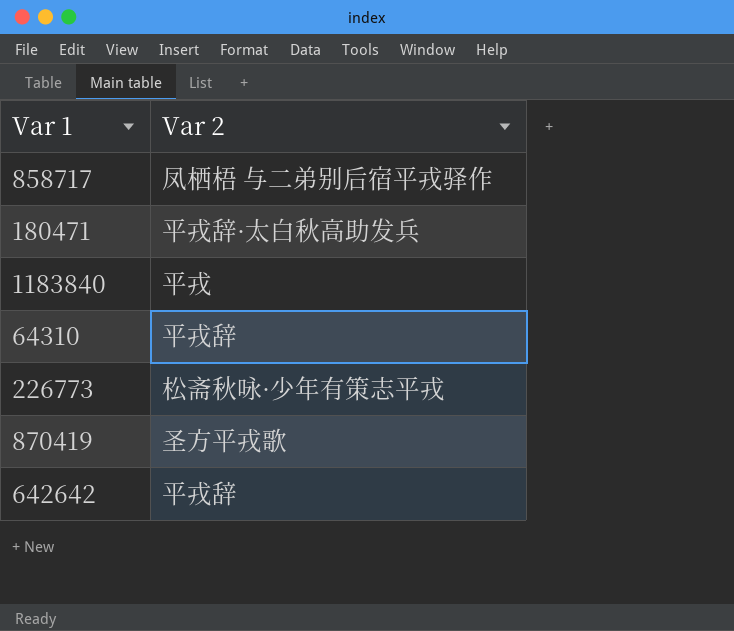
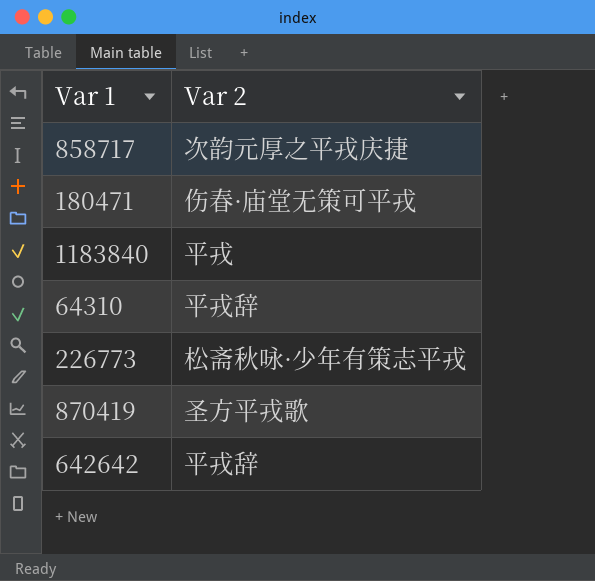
858717 | Var 2: 凤栖梧 与二弟别后宿平戎驿作 -> 次韵元厚之平戎庆捷
180471 | Var 2: 平戎辞·太白秋高助发兵 -> 伤春·庙堂无策可平戎

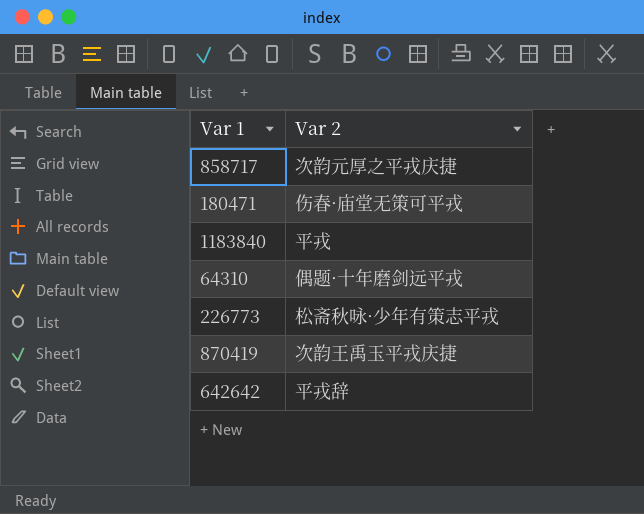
64310 | Var 2: 平戎辞 -> 偶题·十年磨剑远平戎
870419 | Var 2: 圣方平戎歌 -> 次韵王禹玉平戎庆捷

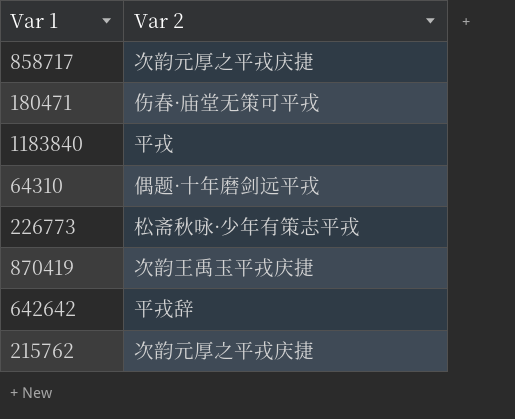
row 215762: none -> 次韵元厚之平戎庆捷

